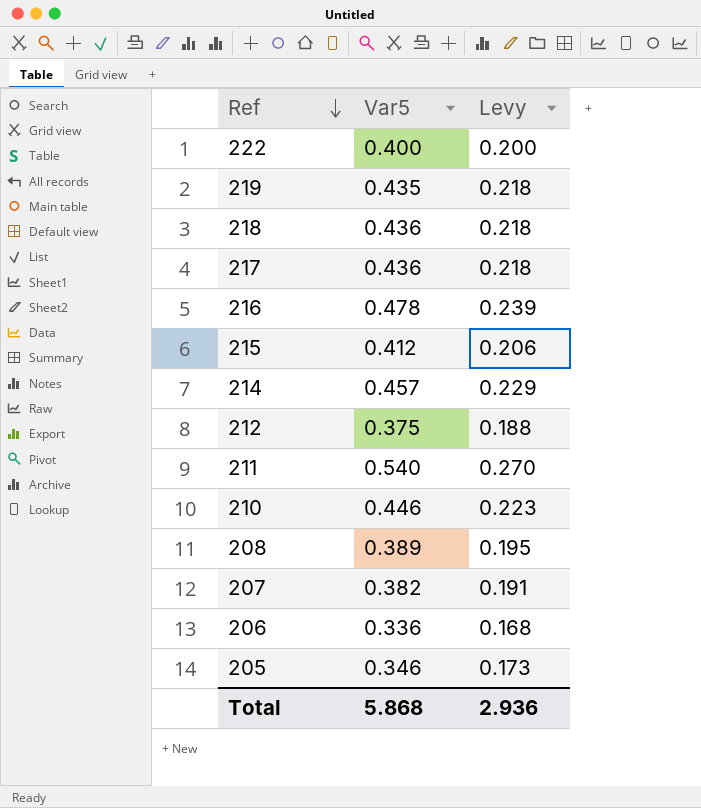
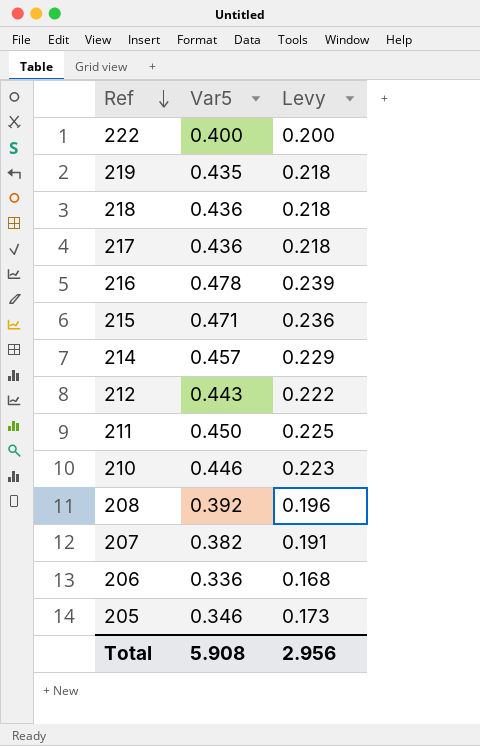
215 | Var5: 0.412 -> 0.471
215 | Levy: 0.206 -> 0.236
212 | Var5: 0.375 -> 0.443
212 | Levy: 0.188 -> 0.222
211 | Var5: 0.540 -> 0.450
211 | Levy: 0.270 -> 0.225
208 | Var5: 0.389 -> 0.392
208 | Levy: 0.195 -> 0.196
Total | Var5: 5.868 -> 5.908
Total | Levy: 2.936 -> 2.956

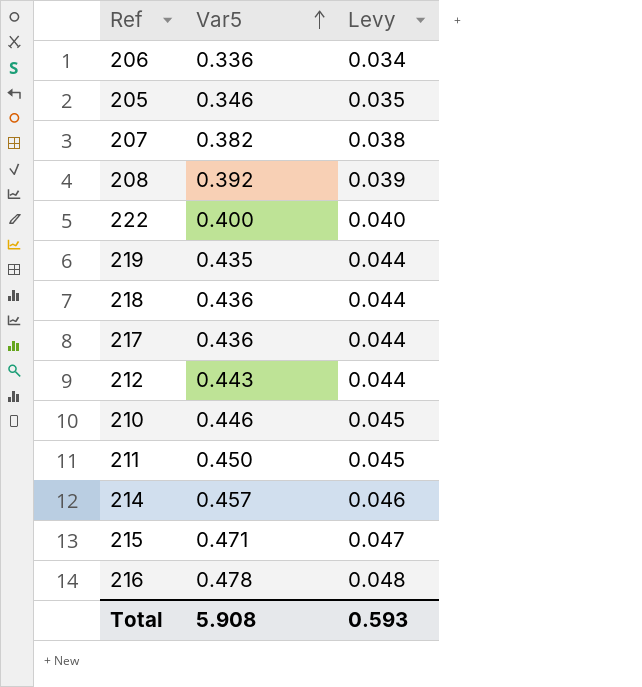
row order: Ref descending -> Var5 ascending
column Levy | formula: [Var5] * 0.5 -> [Var5] * 0.1
Total | Levy: 2.956 -> 0.593

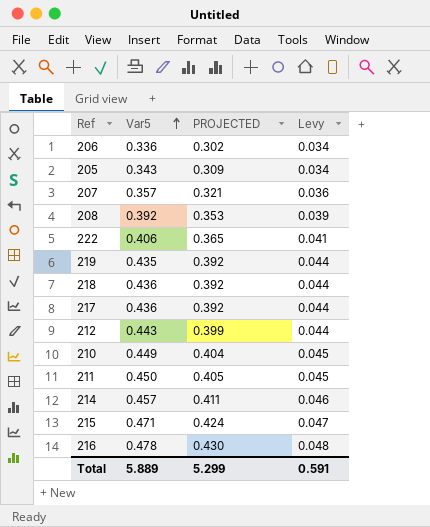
column PROJECTED | formula: none -> [Var5] * 0.9
205 | Var5: 0.346 -> 0.343
205 | Levy: 0.035 -> 0.034
207 | Var5: 0.382 -> 0.357
207 | Levy: 0.038 -> 0.036
222 | Var5: 0.400 -> 0.406
222 | Levy: 0.040 -> 0.041
210 | Var5: 0.446 -> 0.449
Total | Var5: 5.908 -> 5.889
Total | Levy: 0.593 -> 0.591

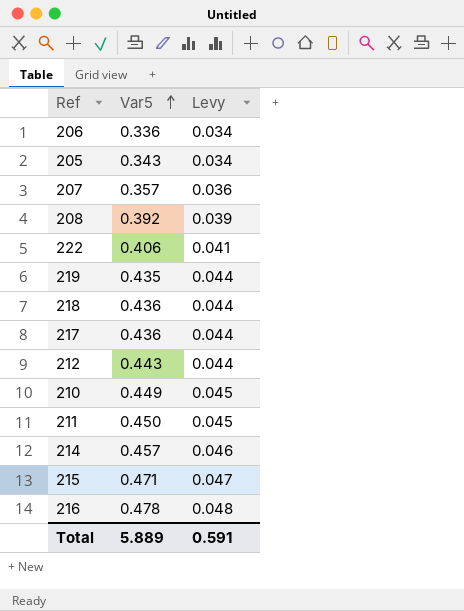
column PROJECTED | formula: [Var5] * 0.9 -> none

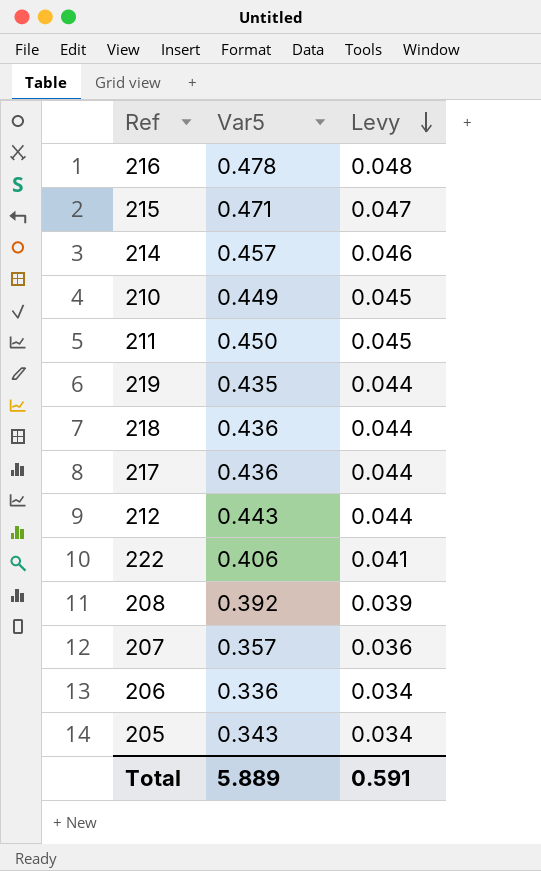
row order: Var5 ascending -> Levy descending

